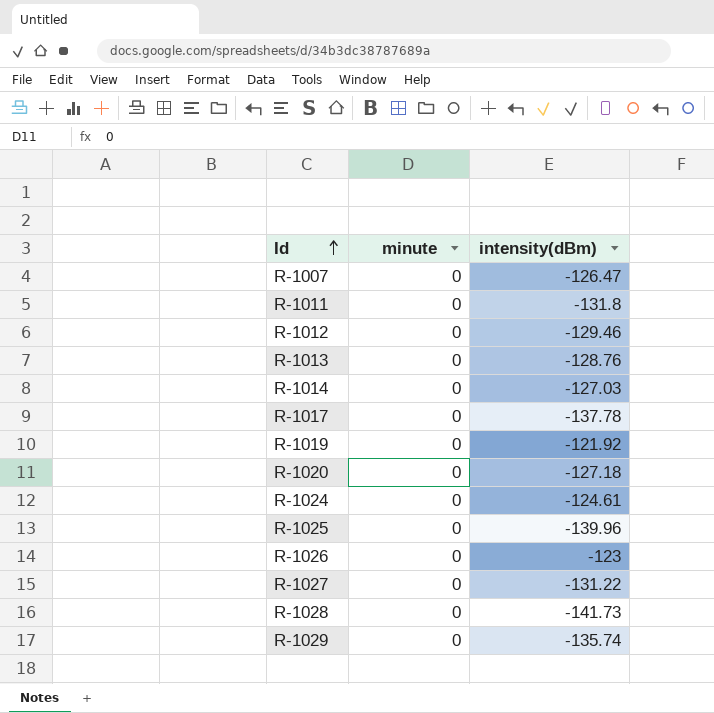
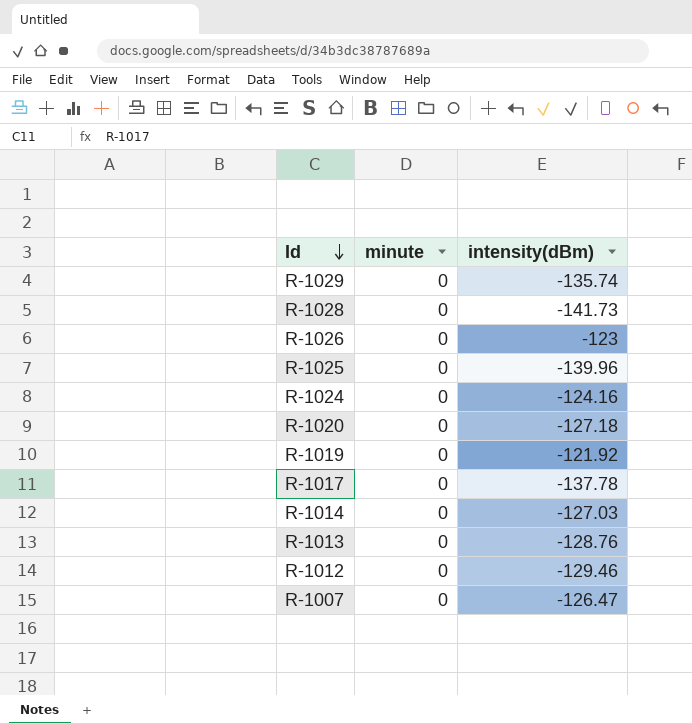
row order: Id ascending -> Id descending
row R-1011: 0 | -131.8 -> none
row R-1027: 0 | -131.22 -> none
R-1024 | intensity(dBm): -124.61 -> -124.16

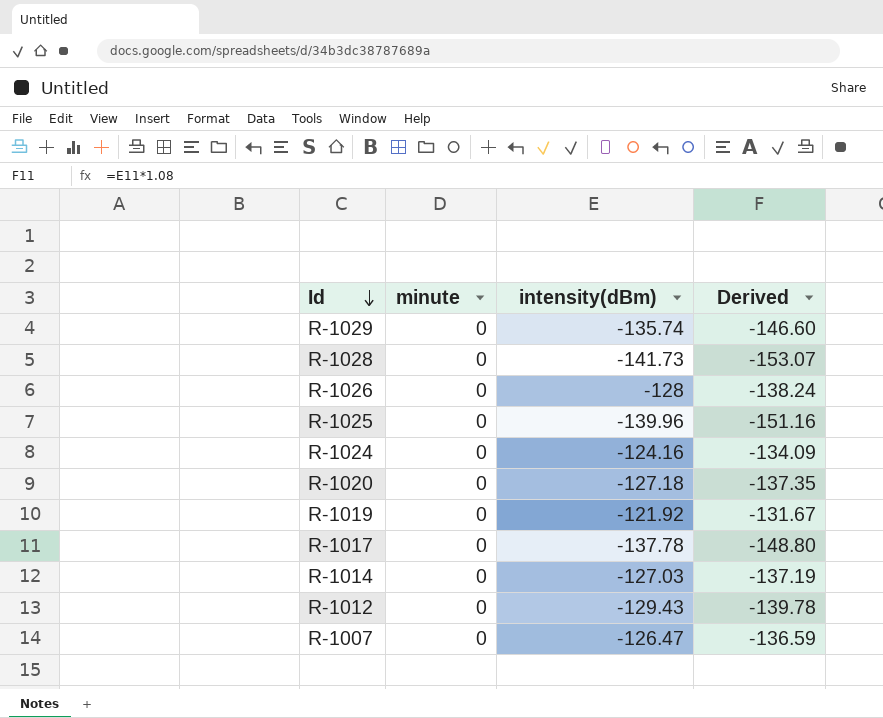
column Derived | formula: none -> [intensity(dBm)] * 1.08
row R-1013: 0 | -128.76 -> none
R-1026 | intensity(dBm): -123 -> -128
R-1012 | intensity(dBm): -129.46 -> -129.43

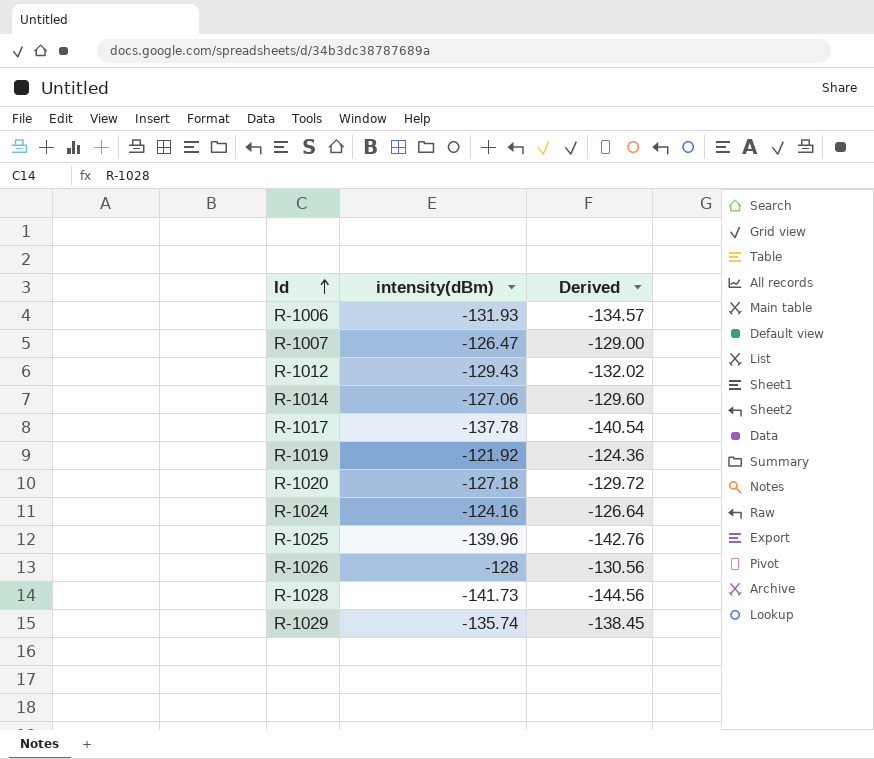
row order: Id descending -> Id ascending
column minute | position: 2 -> none
column Derived | formula: [intensity(dBm)] * 1.08 -> [intensity(dBm)] * 1.02
row R-1006: none -> -131.93 | -134.57
R-1014 | intensity(dBm): -127.03 -> -127.06

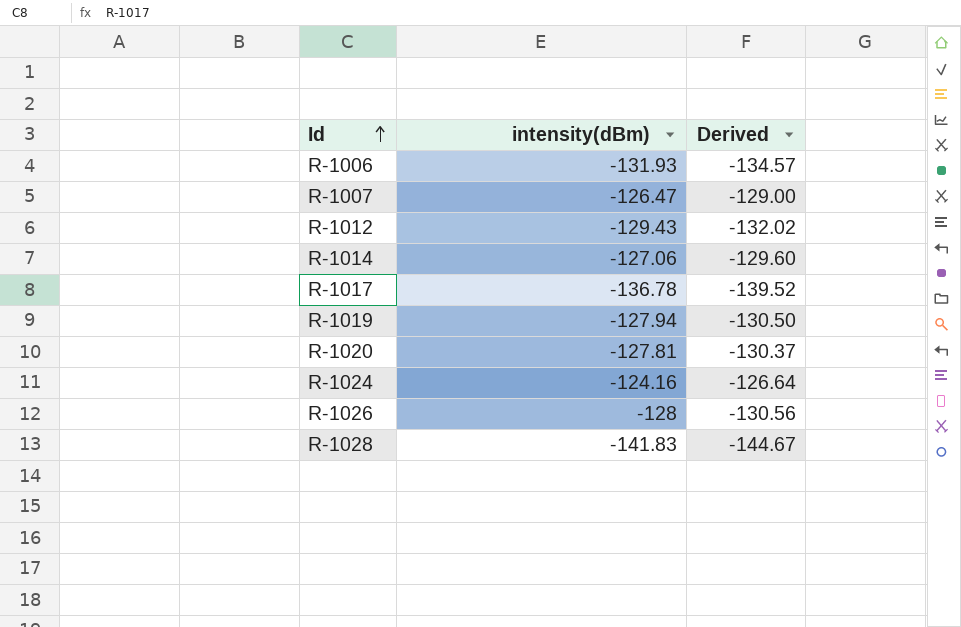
row R-1025: -139.96 | -142.76 -> none
row R-1029: -135.74 | -138.45 -> none
R-1017 | intensity(dBm): -137.78 -> -136.78
R-1017 | Derived: -140.54 -> -139.52
R-1019 | intensity(dBm): -121.92 -> -127.94
R-1019 | Derived: -124.36 -> -130.50
R-1020 | intensity(dBm): -127.18 -> -127.81
R-1020 | Derived: -129.72 -> -130.37
R-1028 | intensity(dBm): -141.73 -> -141.83
R-1028 | Derived: -144.56 -> -144.67

